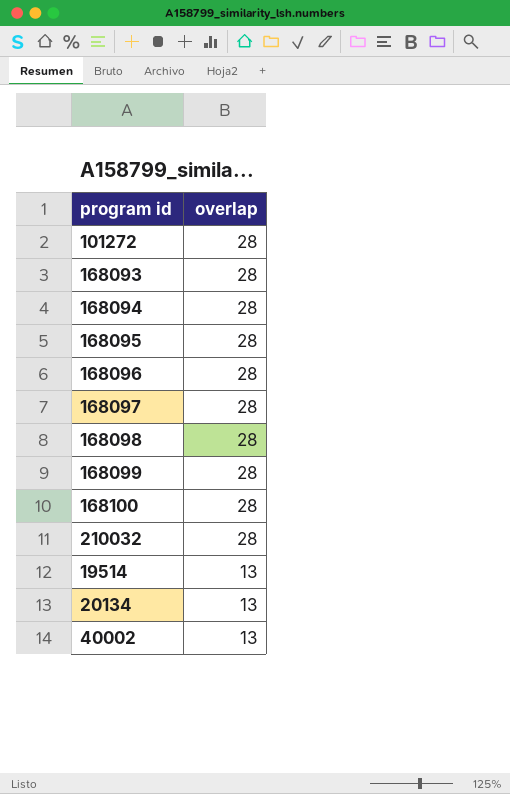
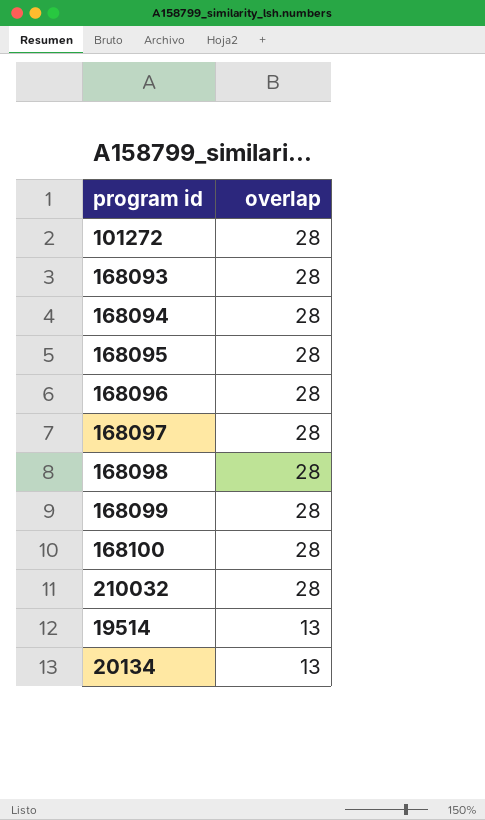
row 40002: 13 -> none

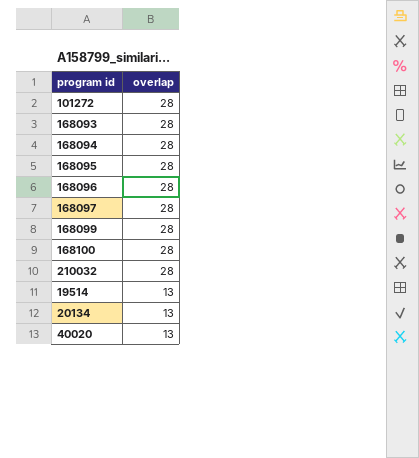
row 168098: 28 -> none
row 40020: none -> 13

